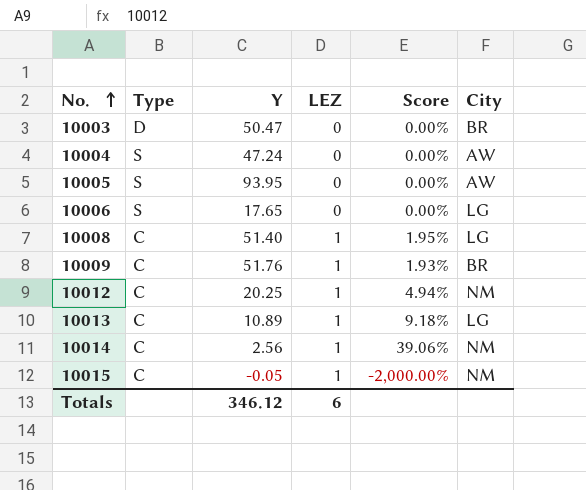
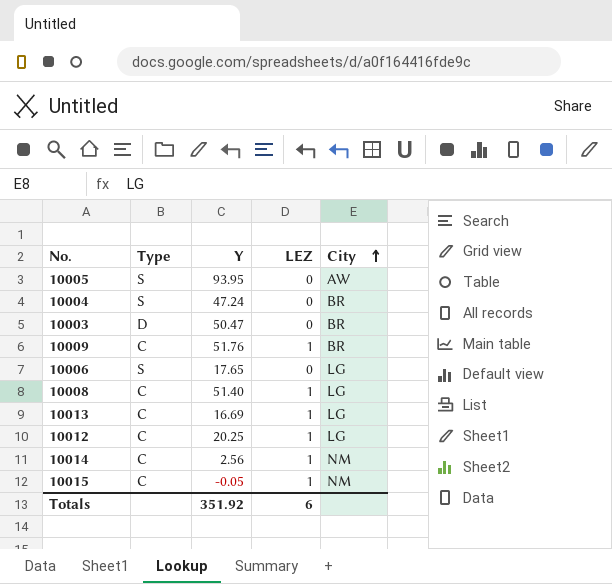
row order: No. ascending -> City ascending
column Score | formula: [LEZ] / [Y] -> none
10004 | City: AW -> BR
10013 | Y: 10.89 -> 16.69
10012 | City: NM -> LG
Totals | Y: 346.12 -> 351.92

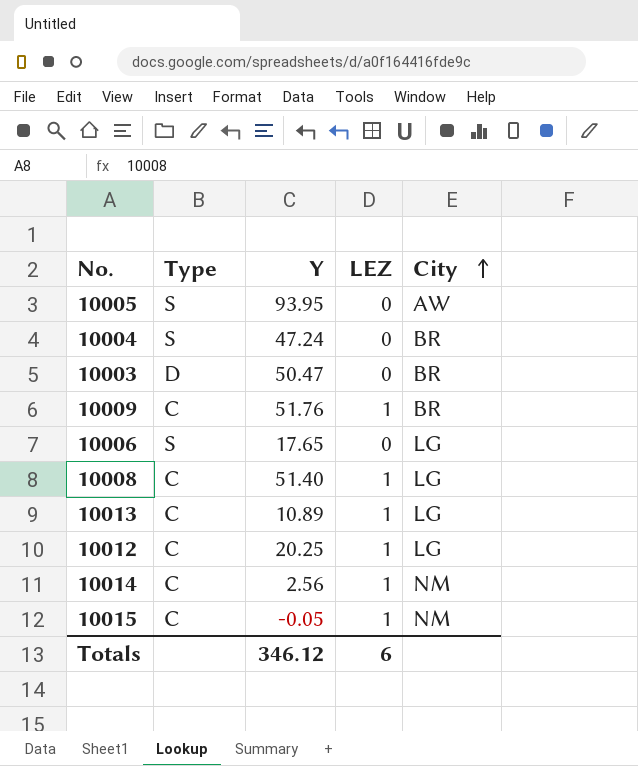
10013 | Y: 16.69 -> 10.89
Totals | Y: 351.92 -> 346.12

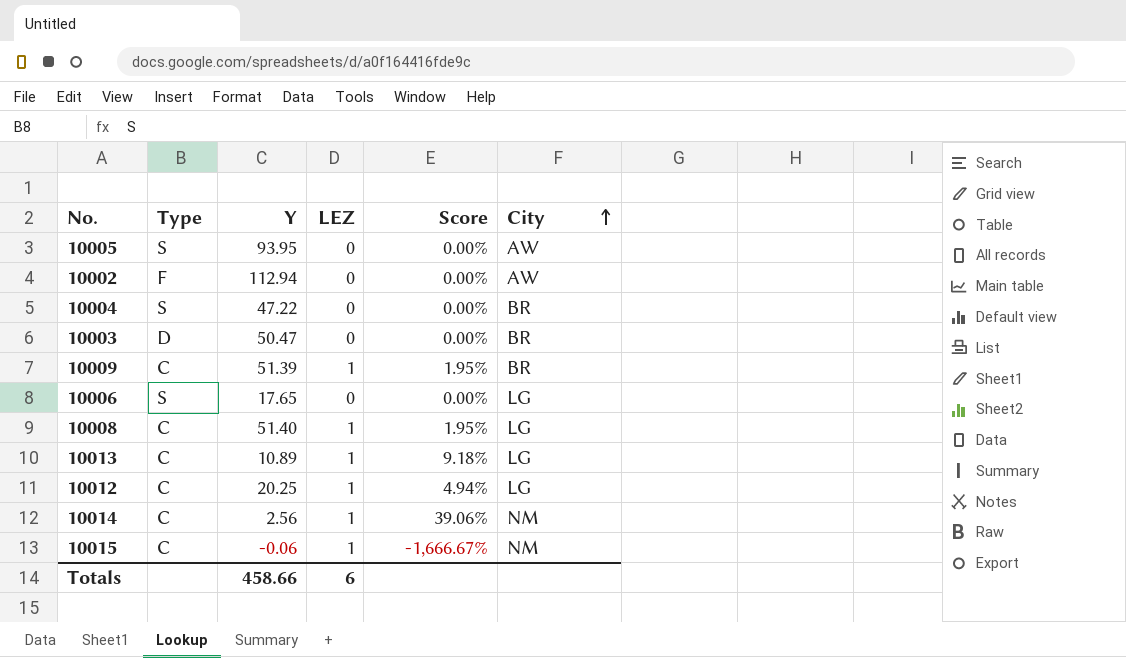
column Score | formula: none -> [LEZ] / [Y]
row 10002: none -> F | 112.94 | 0 | 0.00% | AW
10004 | Y: 47.24 -> 47.22
10009 | Y: 51.76 -> 51.39
10015 | Y: -0.05 -> -0.06
Totals | Y: 346.12 -> 458.66

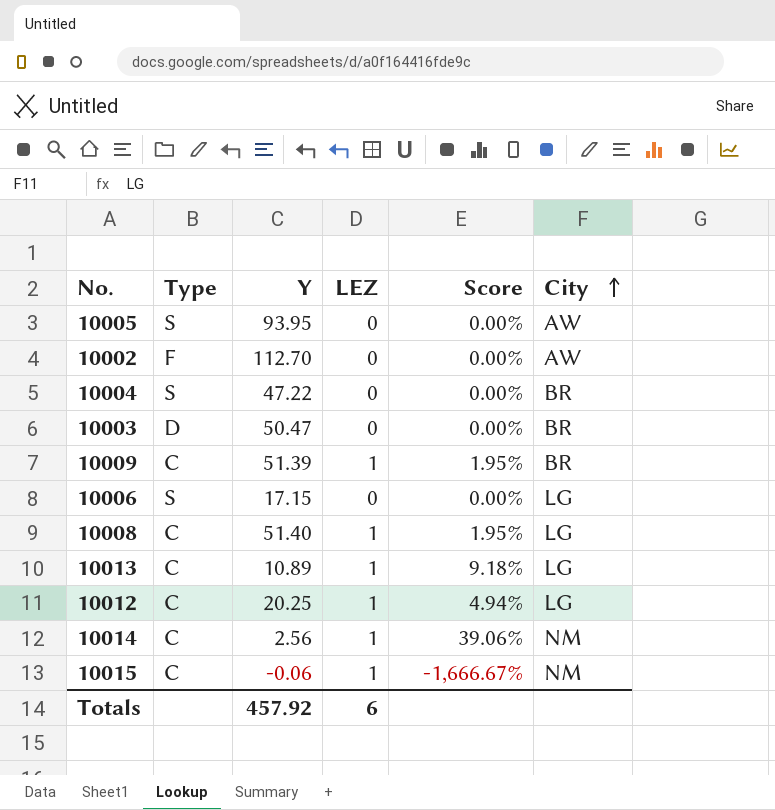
10002 | Y: 112.94 -> 112.70
10006 | Y: 17.65 -> 17.15
Totals | Y: 458.66 -> 457.92

